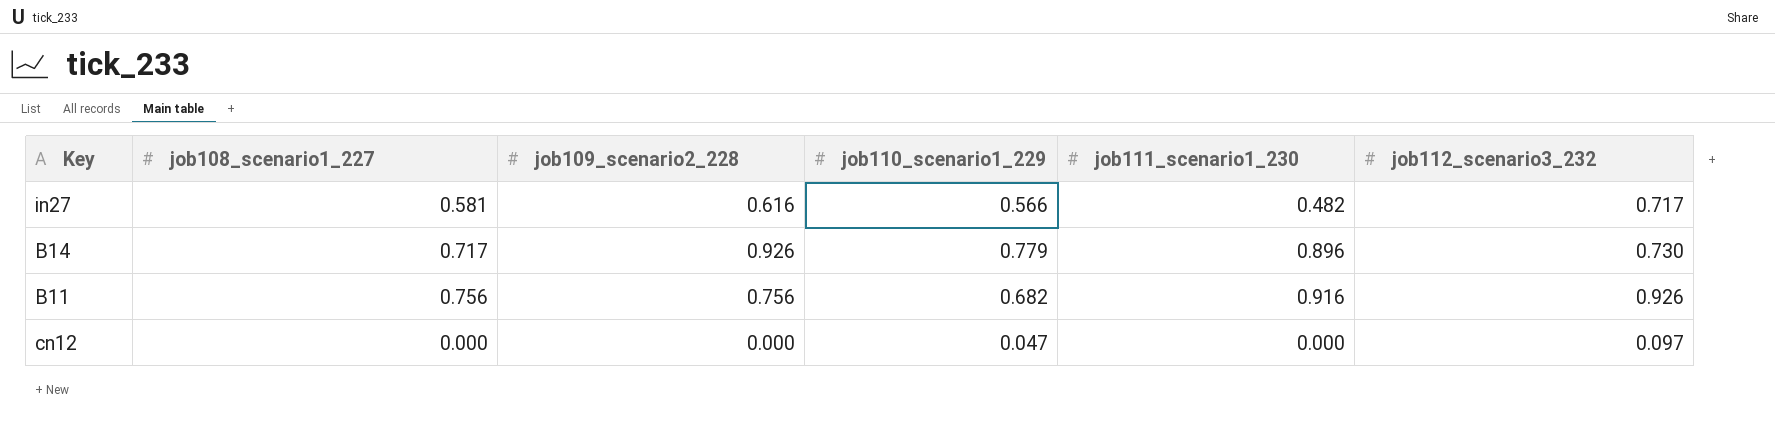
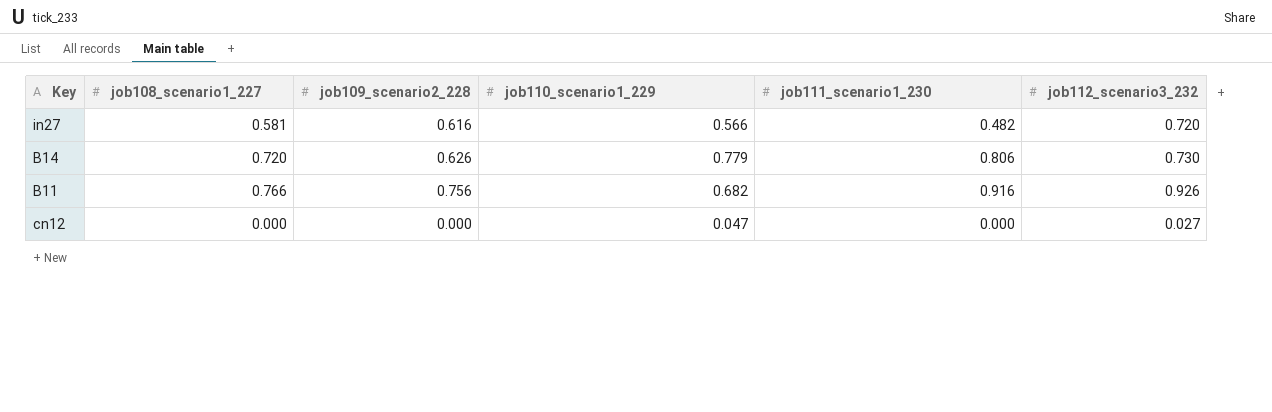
in27 | job112_scenario3_232: 0.717 -> 0.720
B14 | job108_scenario1_227: 0.717 -> 0.720
B14 | job109_scenario2_228: 0.926 -> 0.626
B14 | job111_scenario1_230: 0.896 -> 0.806
B11 | job108_scenario1_227: 0.756 -> 0.766
cn12 | job112_scenario3_232: 0.097 -> 0.027

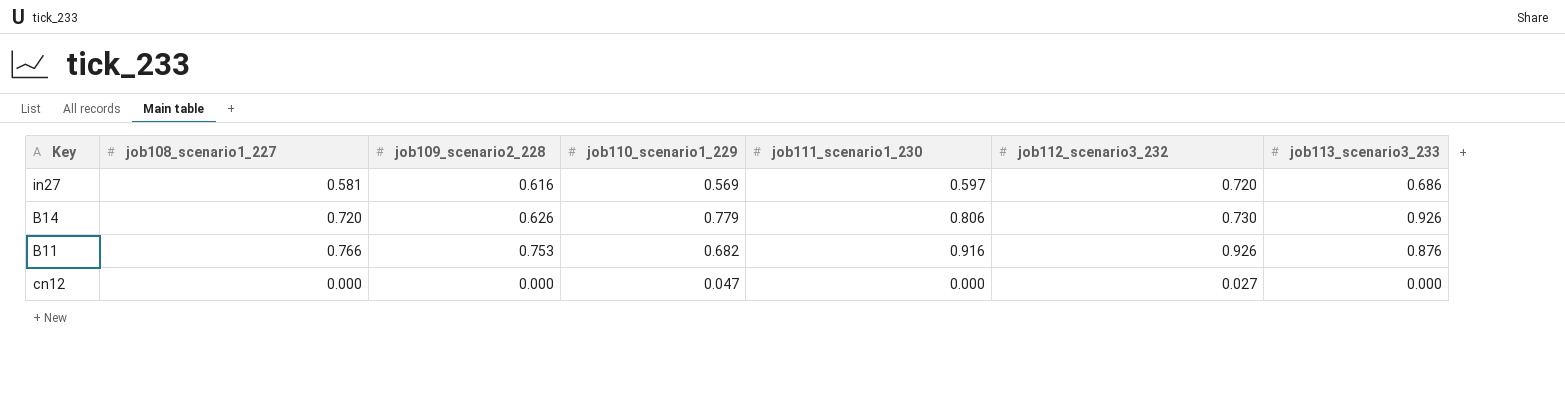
column job113_scenario3_233 | position: none -> 7
in27 | job110_scenario1_229: 0.566 -> 0.569
in27 | job111_scenario1_230: 0.482 -> 0.597
B11 | job109_scenario2_228: 0.756 -> 0.753

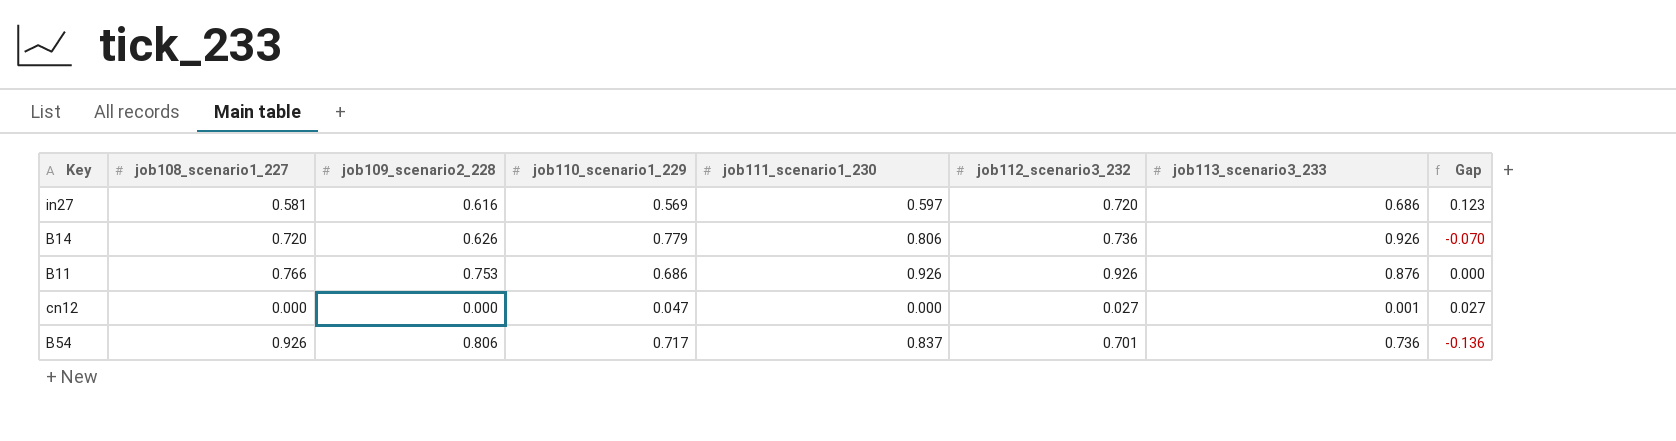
column Gap | formula: none -> [job112_scenario3_232] - [job111_scenario1_230]
B14 | job112_scenario3_232: 0.730 -> 0.736
B11 | job110_scenario1_229: 0.682 -> 0.686
B11 | job111_scenario1_230: 0.916 -> 0.926
cn12 | job113_scenario3_233: 0.000 -> 0.001
row B54: none -> 0.926 | 0.806 | 0.717 | 0.837 | 0.701 | 0.736 | -0.136

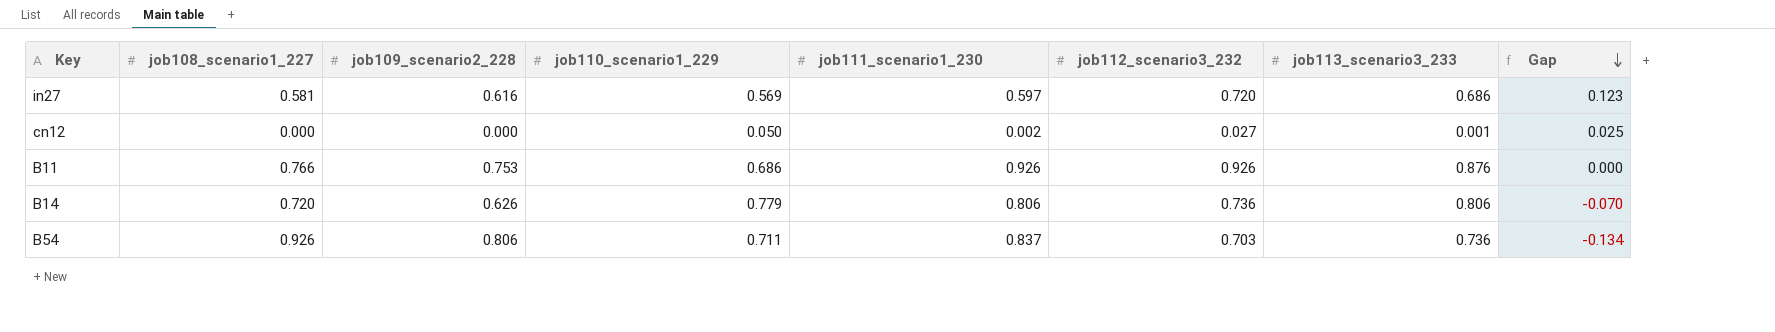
row order: none -> Gap descending
cn12 | job110_scenario1_229: 0.047 -> 0.050
cn12 | job111_scenario1_230: 0.000 -> 0.002
cn12 | Gap: 0.027 -> 0.025
B14 | job113_scenario3_233: 0.926 -> 0.806
B54 | job110_scenario1_229: 0.717 -> 0.711
B54 | job112_scenario3_232: 0.701 -> 0.703
B54 | Gap: -0.136 -> -0.134

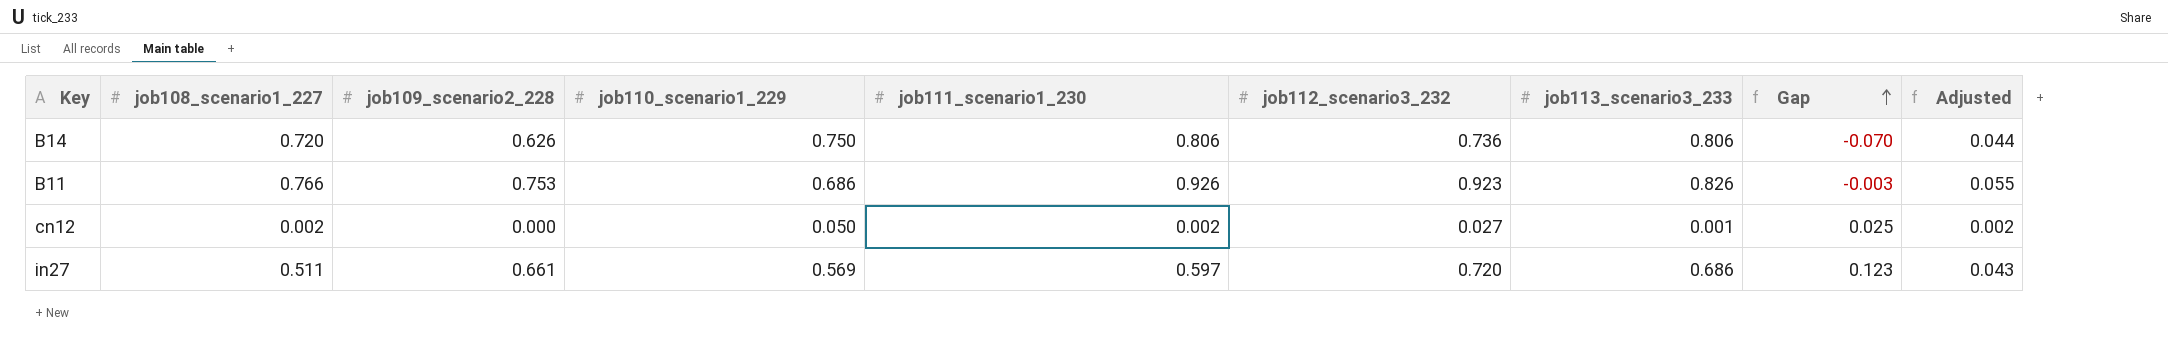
row order: Gap descending -> Gap ascending
column Adjusted | formula: none -> [job112_scenario3_232] * 0.06
row B54: 0.926 | 0.806 | 0.711 | 0.837 | 0.703 | 0.736 | -0.134 -> none
B14 | job110_scenario1_229: 0.779 -> 0.750
B11 | job112_scenario3_232: 0.926 -> 0.923
B11 | job113_scenario3_233: 0.876 -> 0.826
B11 | Gap: 0.000 -> -0.003
cn12 | job108_scenario1_227: 0.000 -> 0.002
in27 | job108_scenario1_227: 0.581 -> 0.511
in27 | job109_scenario2_228: 0.616 -> 0.661

